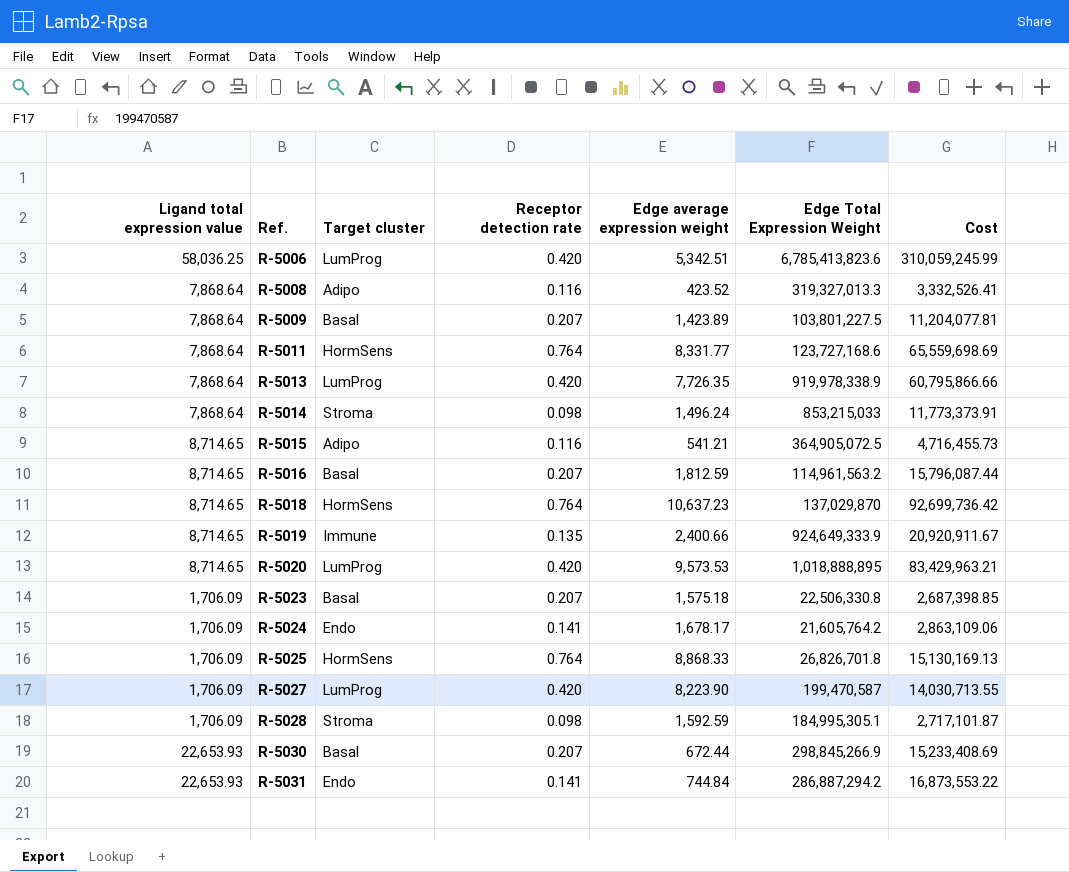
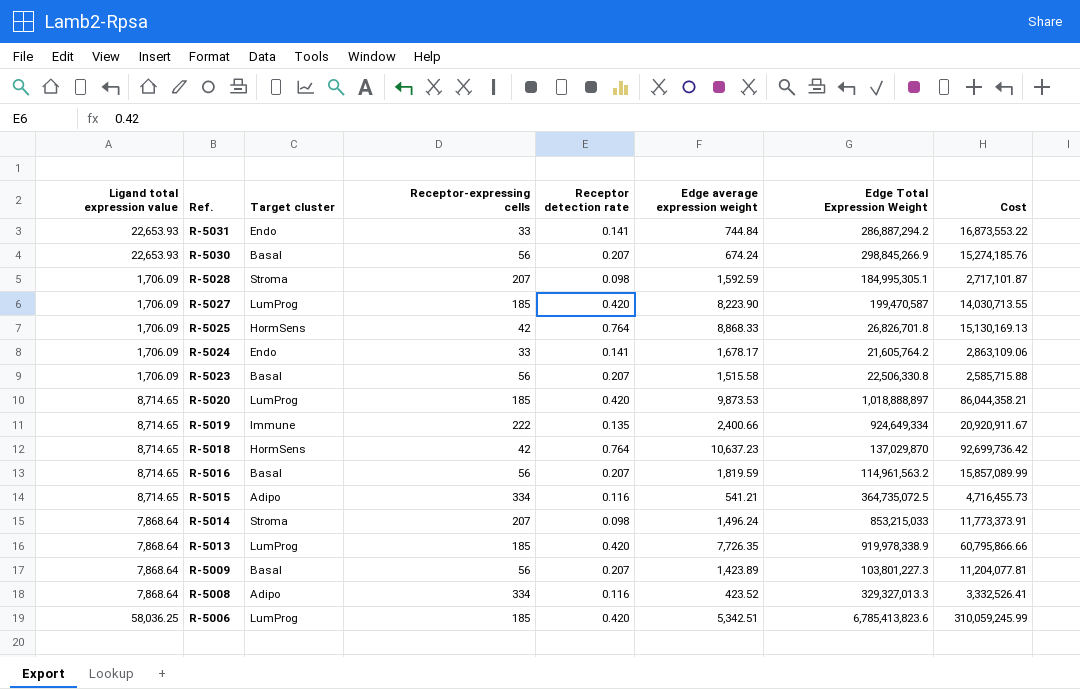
row order: Ref. ascending -> Ref. descending
column Receptor-expressing cells | position: none -> 4
row R-5011: 7,868.64 | HormSens | 0.764 | 8,331.77 | 123,727,168.6 | 65,559,698.69 -> none
R-5030 | Edge average expression weight: 672.44 -> 674.24
R-5030 | Cost: 15,233,408.69 -> 15,274,185.76
R-5023 | Edge average expression weight: 1,575.18 -> 1,515.58
R-5023 | Cost: 2,687,398.85 -> 2,585,715.88
R-5020 | Edge average expression weight: 9,573.53 -> 9,873.53
R-5020 | Edge Total Expression Weight: 1,018,888,895 -> 1,018,888,897
R-5020 | Cost: 83,429,963.21 -> 86,044,358.21
R-5019 | Edge Total Expression Weight: 924,649,333.9 -> 924,649,334
R-5016 | Edge average expression weight: 1,812.59 -> 1,819.59
R-5016 | Cost: 15,796,087.44 -> 15,857,089.99
R-5015 | Edge Total Expression Weight: 364,905,072.5 -> 364,735,072.5
R-5009 | Edge Total Expression Weight: 103,801,227.5 -> 103,801,227.3
R-5008 | Edge Total Expression Weight: 319,327,013.3 -> 329,327,013.3

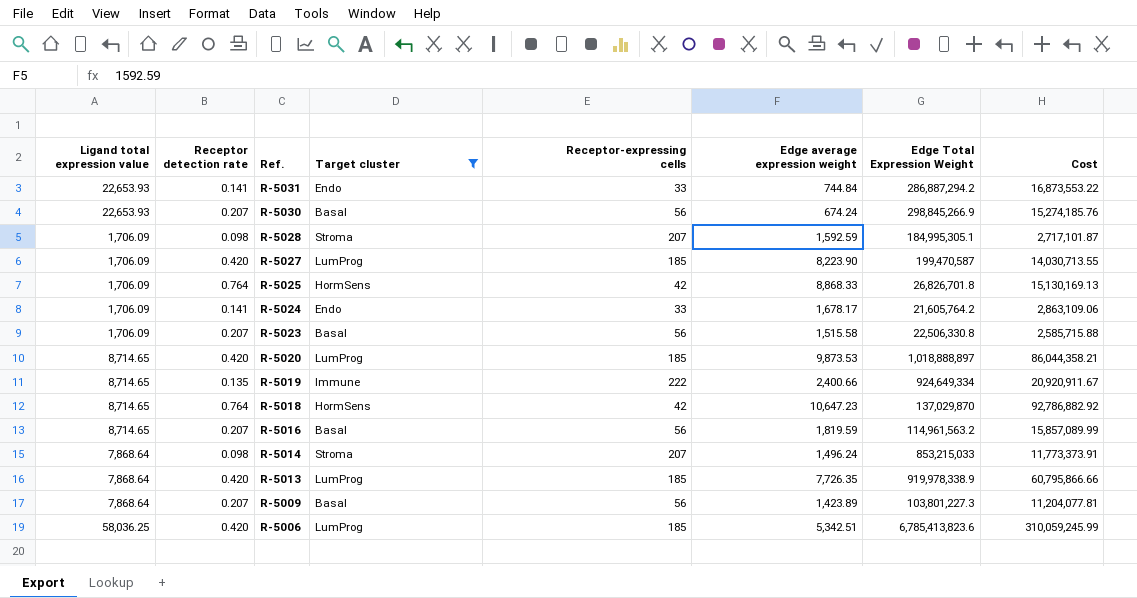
filter: none -> Target cluster != Adipo
column Receptor detection rate | position: 5 -> 2
R-5018 | Edge average expression weight: 10,637.23 -> 10,647.23
R-5018 | Cost: 92,699,736.42 -> 92,786,882.92

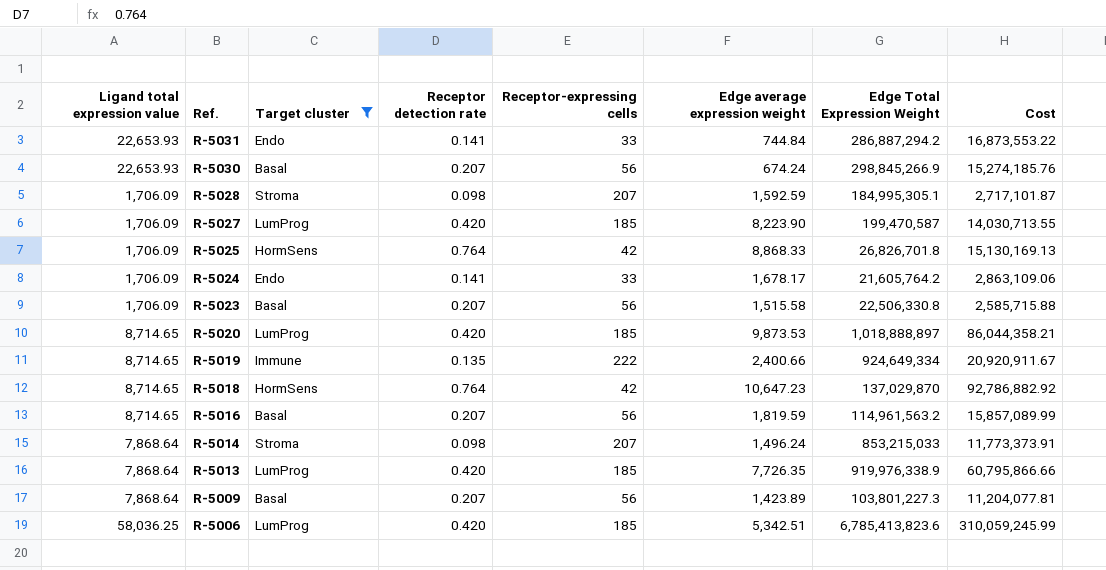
column Receptor detection rate | position: 2 -> 4
R-5013 | Edge Total Expression Weight: 919,978,338.9 -> 919,976,338.9

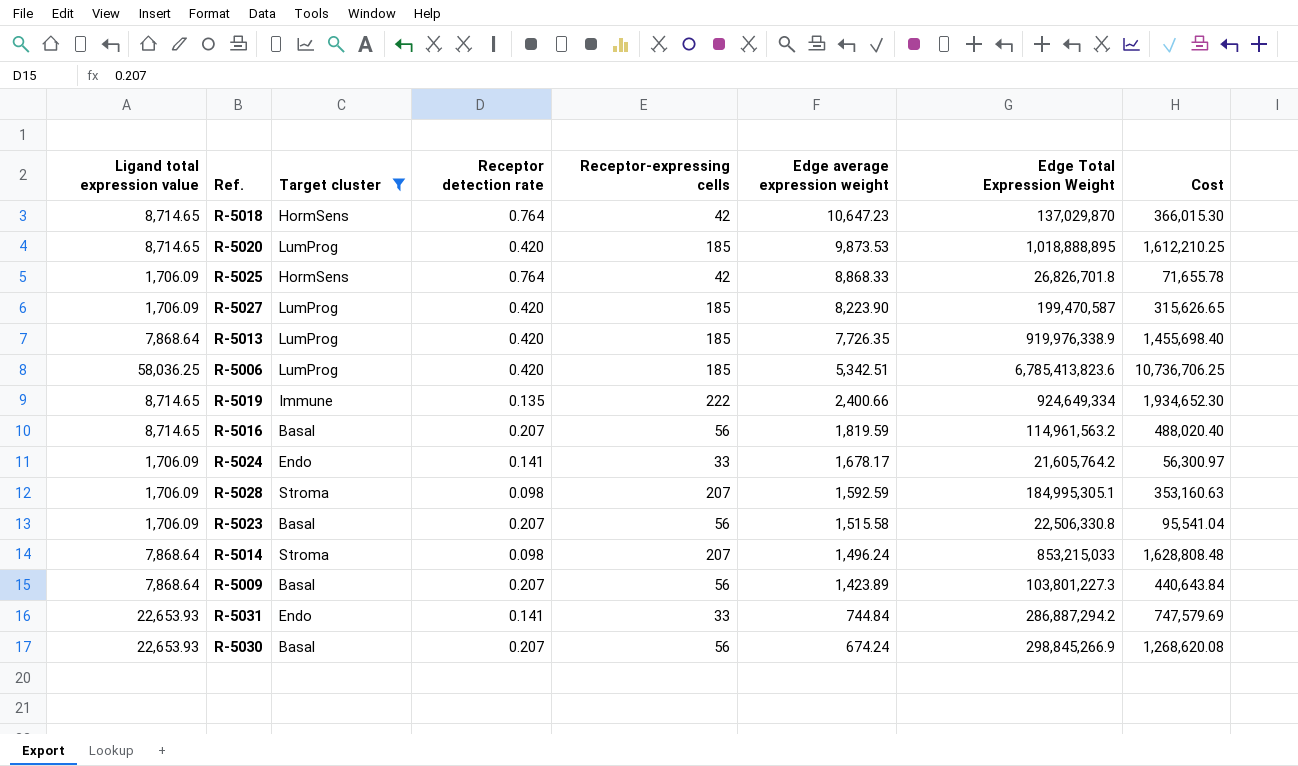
row order: Ref. descending -> Edge average expression weight descending
column Cost | formula: [Ligand total expression value] * [Edge average expression weight] -> [Ligand total expression value] * [Receptor-expressing cells]
R-5020 | Edge Total Expression Weight: 1,018,888,897 -> 1,018,888,895

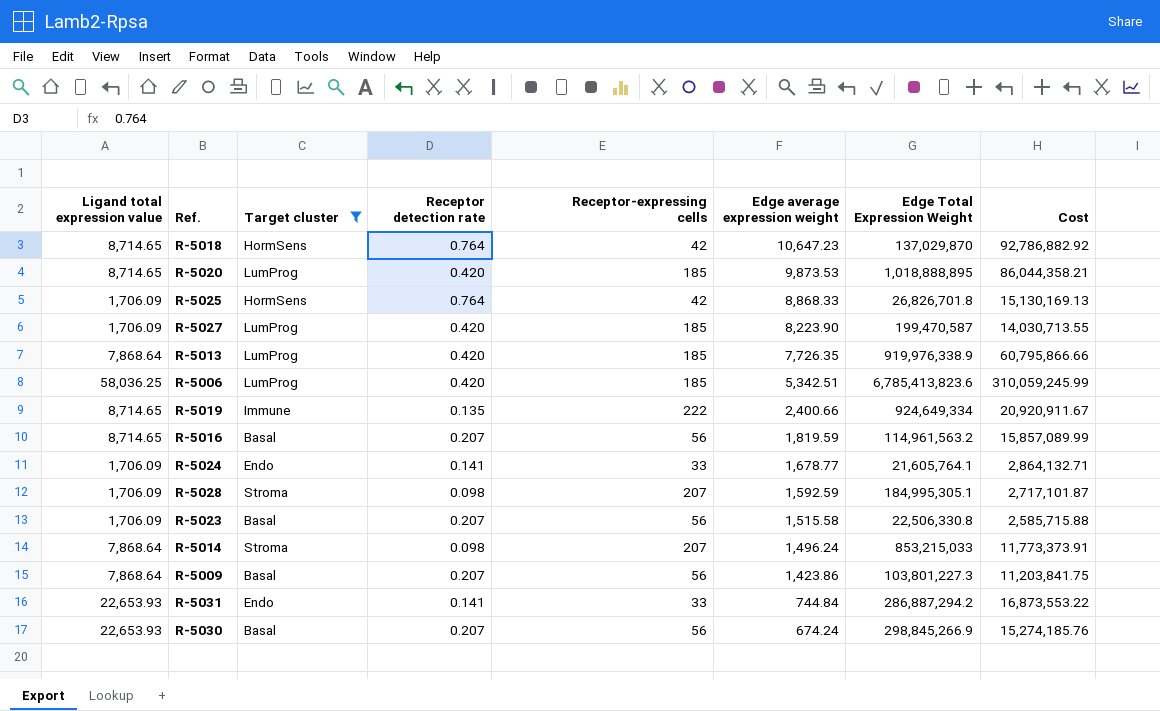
column Cost | formula: [Ligand total expression value] * [Receptor-expressing cells] -> [Ligand total expression value] * [Edge average expression weight]
R-5024 | Edge average expression weight: 1,678.17 -> 1,678.77
R-5024 | Edge Total Expression Weight: 21,605,764.2 -> 21,605,764.1
R-5009 | Edge average expression weight: 1,423.89 -> 1,423.86

